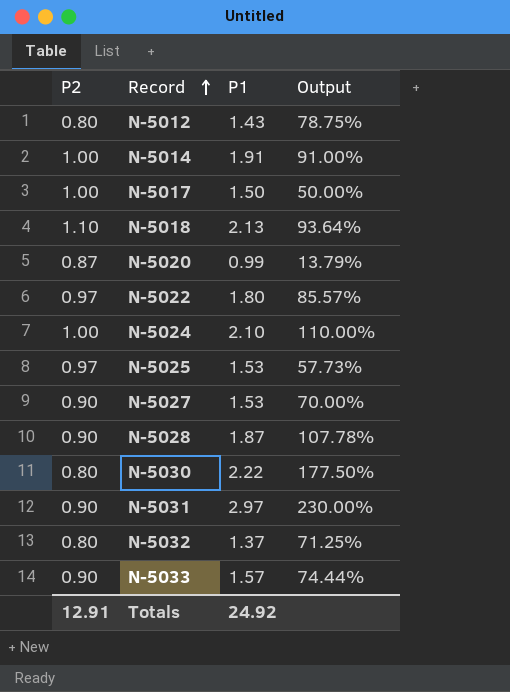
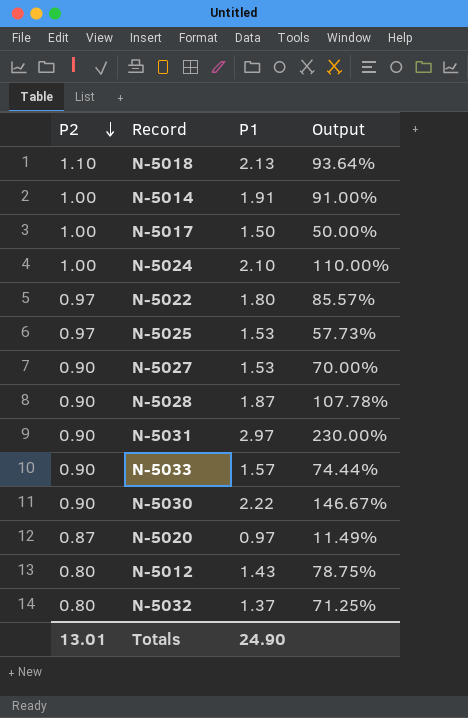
row order: Record ascending -> P2 descending
N-5030 | P2: 0.80 -> 0.90
N-5030 | Output: 177.50% -> 146.67%
N-5020 | P1: 0.99 -> 0.97
N-5020 | Output: 13.79% -> 11.49%
Totals | P2: 12.91 -> 13.01
Totals | P1: 24.92 -> 24.90

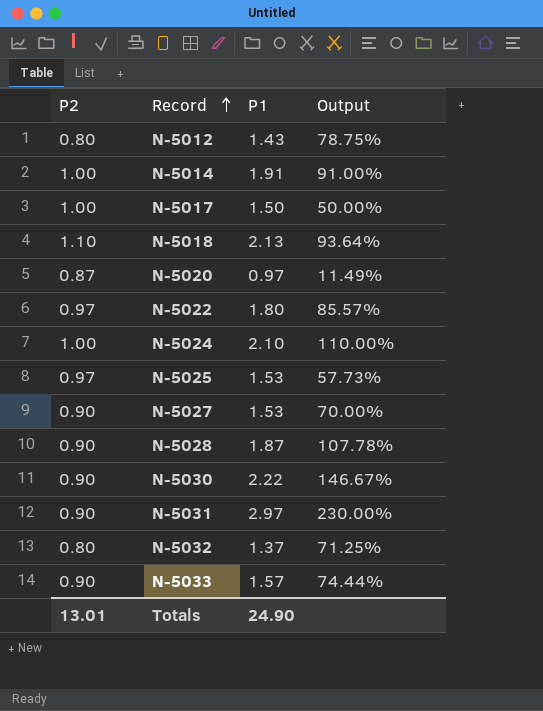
row order: P2 descending -> Record ascending

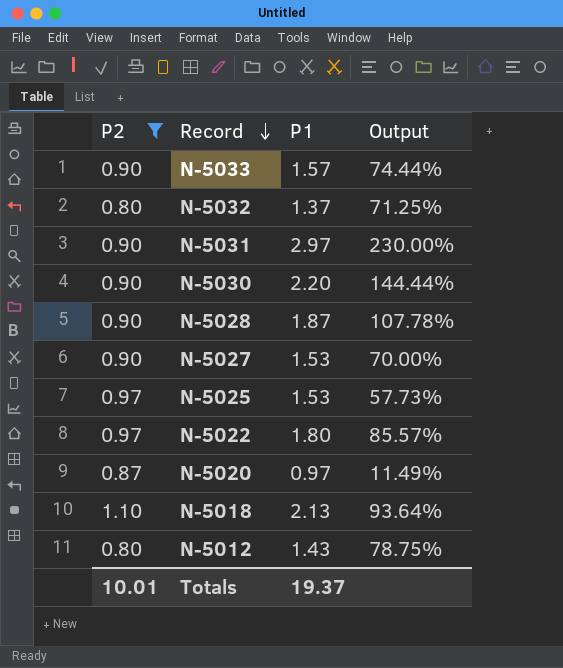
filter: none -> P2 != 1.00
row order: Record ascending -> Record descending
N-5030 | P1: 2.22 -> 2.20
N-5030 | Output: 146.67% -> 144.44%
Totals | P2: 13.01 -> 10.01
Totals | P1: 24.90 -> 19.37

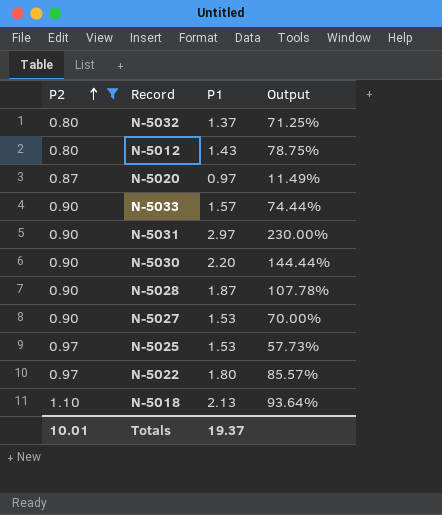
row order: Record descending -> P2 ascending

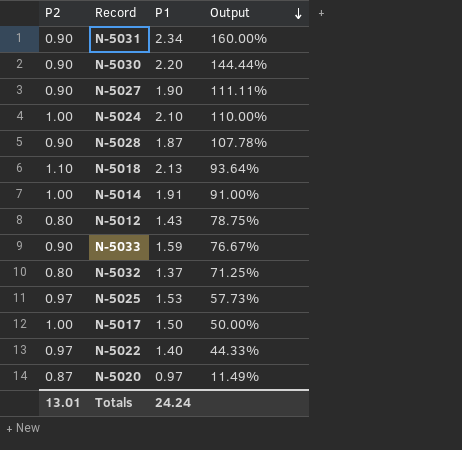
filter: P2 != 1.00 -> none
row order: P2 ascending -> Output descending
N-5031 | P1: 2.97 -> 2.34
N-5031 | Output: 230.00% -> 160.00%
N-5027 | P1: 1.53 -> 1.90
N-5027 | Output: 70.00% -> 111.11%
N-5033 | P1: 1.57 -> 1.59
N-5033 | Output: 74.44% -> 76.67%
N-5022 | P1: 1.80 -> 1.40
N-5022 | Output: 85.57% -> 44.33%
Totals | P2: 10.01 -> 13.01
Totals | P1: 19.37 -> 24.24

